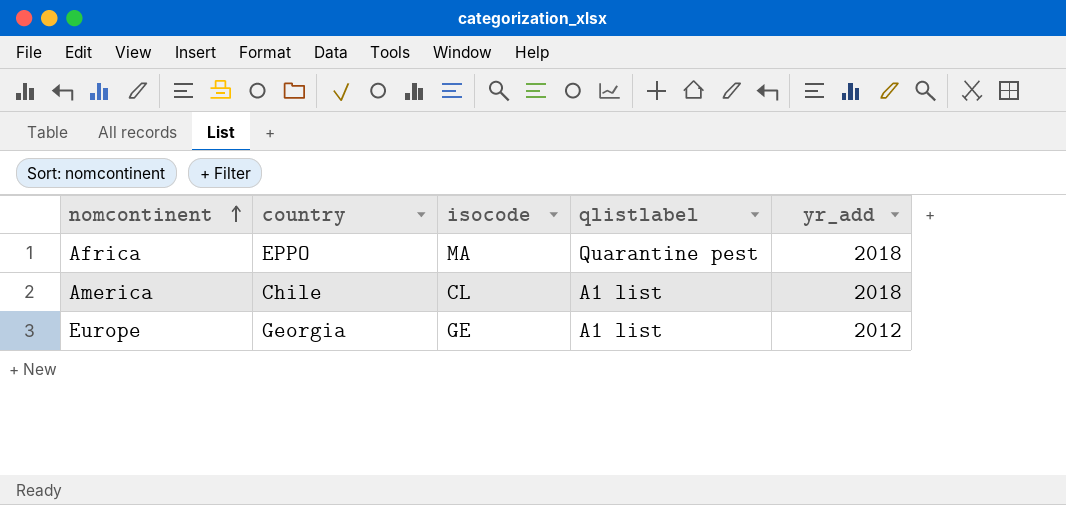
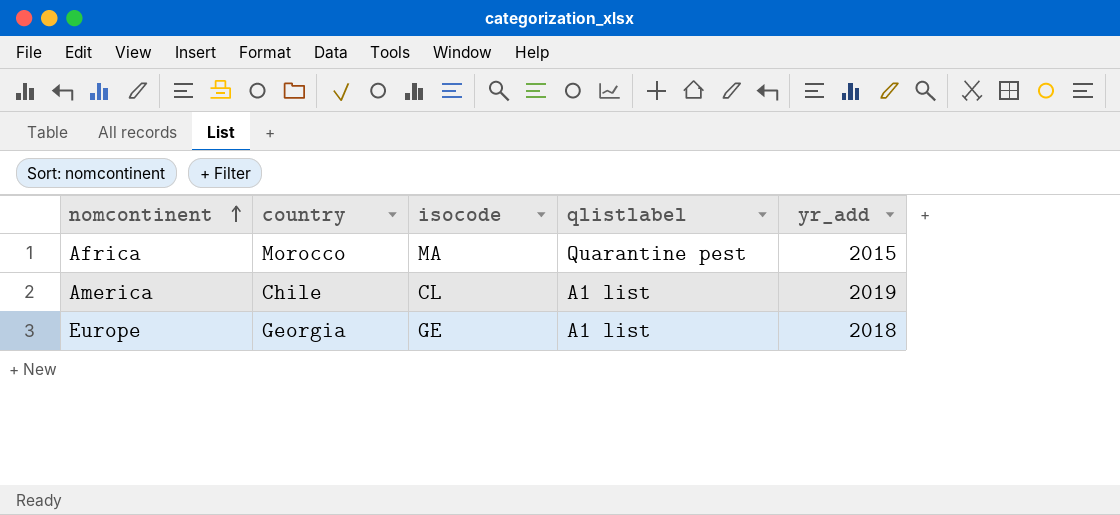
Africa | country: EPPO -> Morocco
Africa | yr_add: 2018 -> 2015
America | yr_add: 2018 -> 2019
Europe | yr_add: 2012 -> 2018

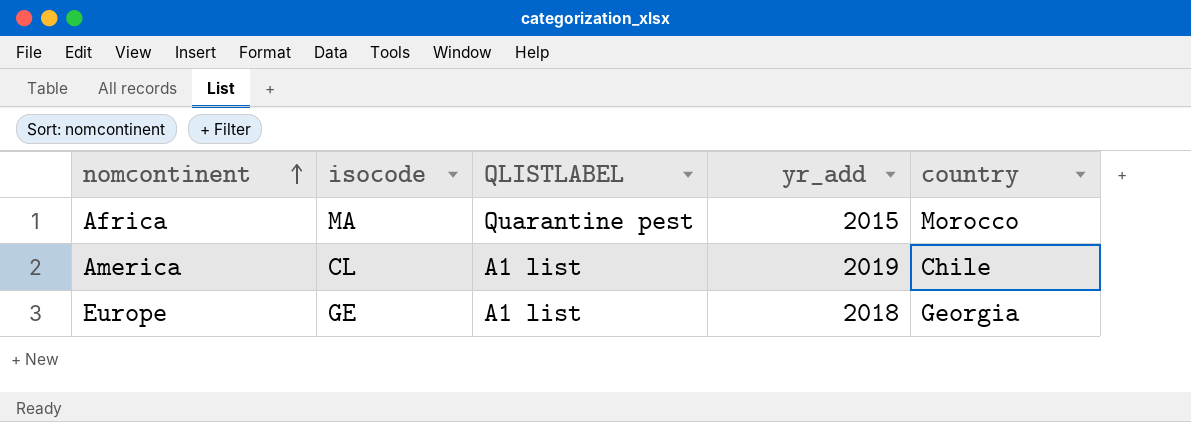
column name: qlistlabel -> QLISTLABEL
column country | position: 2 -> 5

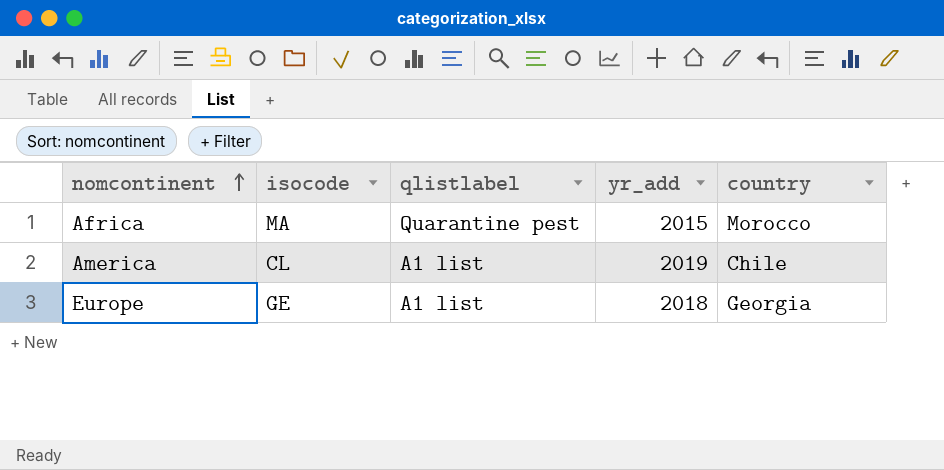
column name: QLISTLABEL -> qlistlabel

